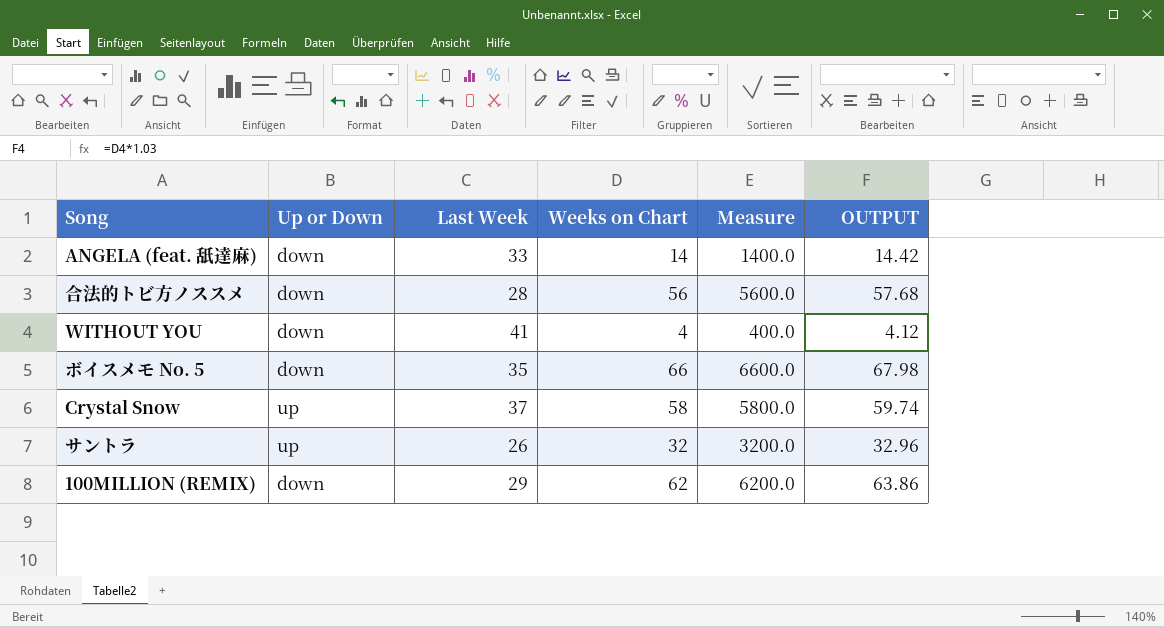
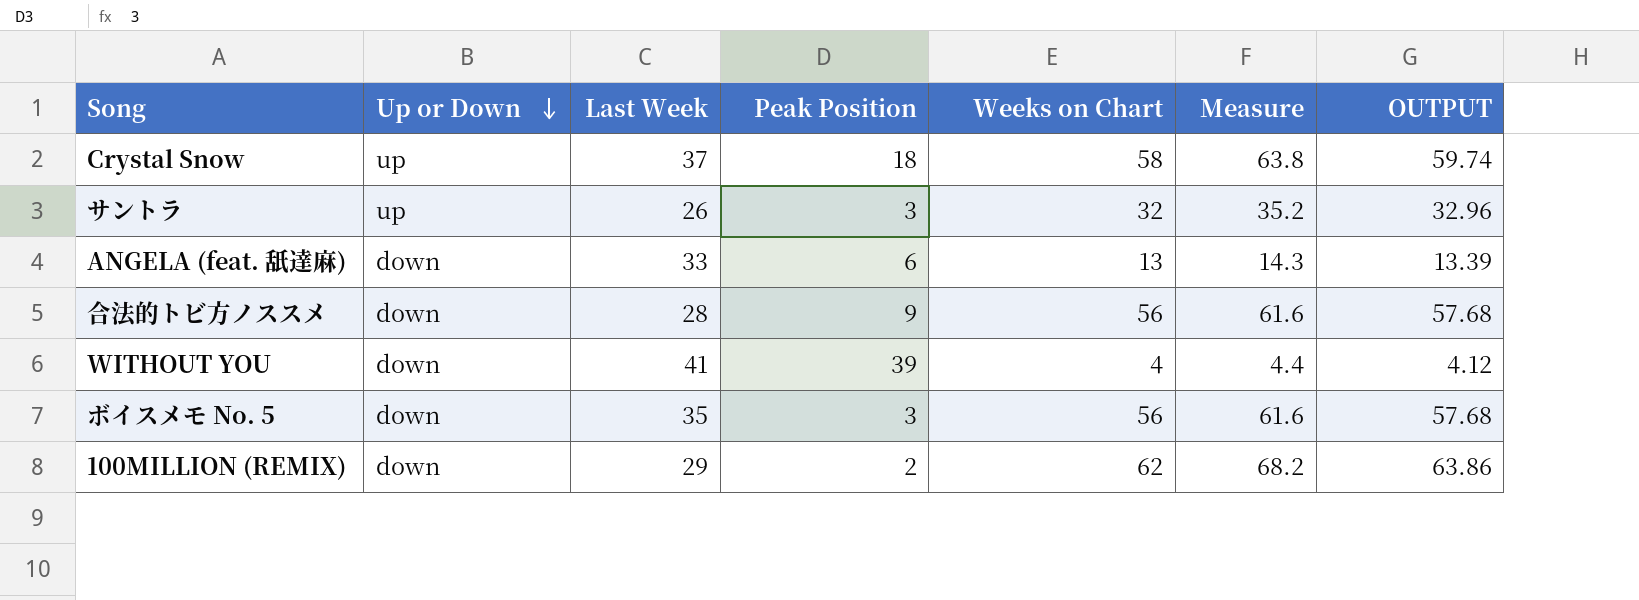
row order: none -> Up or Down descending
column Peak Position | position: none -> 4
column Measure | formula: [Weeks on Chart] * 100 -> [Weeks on Chart] * 1.1
ANGELA (feat. 舐達麻) | Weeks on Chart: 14 -> 13
ANGELA (feat. 舐達麻) | OUTPUT: 14.42 -> 13.39
ボイスメモ No. 5 | Weeks on Chart: 66 -> 56
ボイスメモ No. 5 | OUTPUT: 67.98 -> 57.68

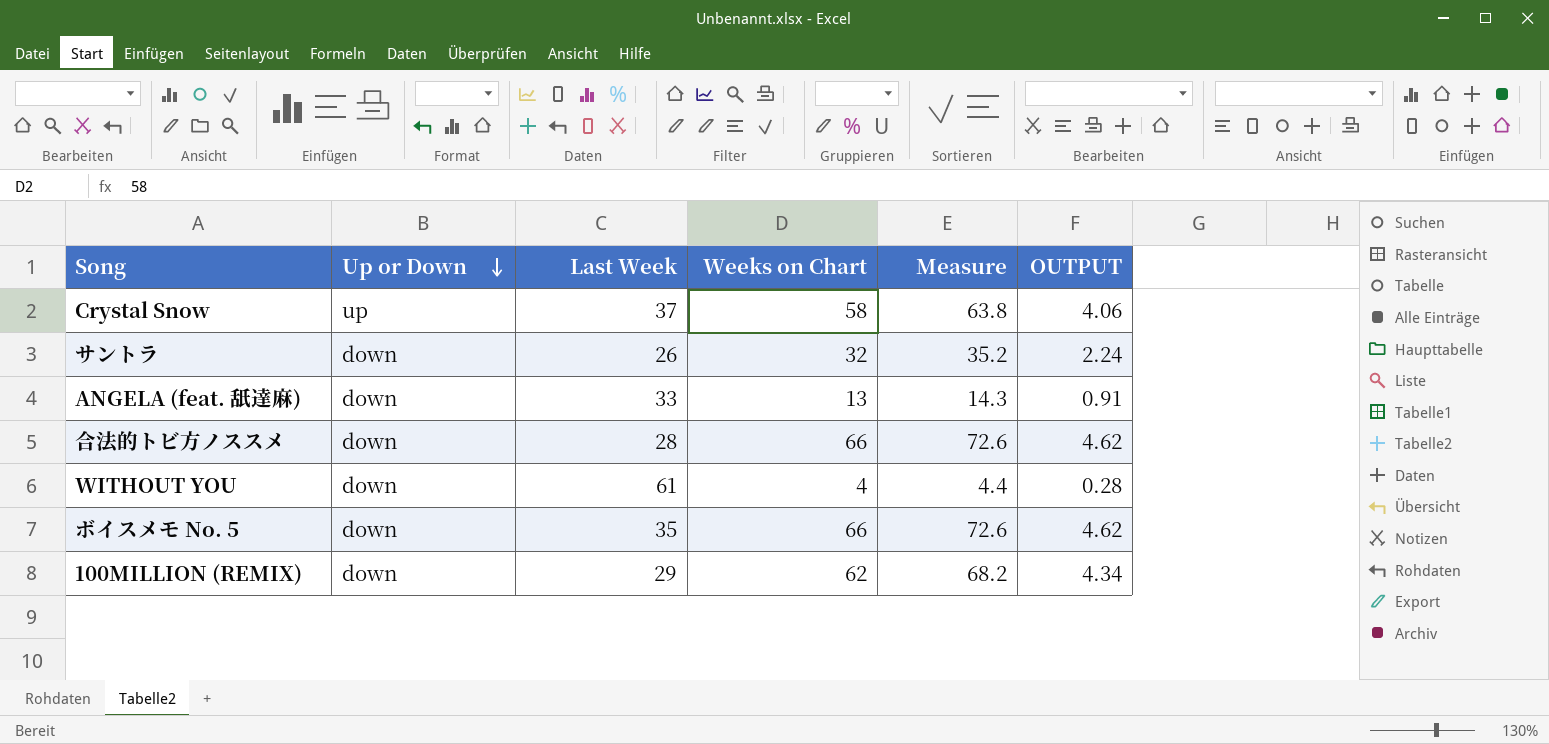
column Peak Position | position: 4 -> none
column OUTPUT | formula: [Weeks on Chart] * 1.03 -> [Weeks on Chart] * 0.07
サントラ | Up or Down: up -> down
合法的トビ方ノススメ | Weeks on Chart: 56 -> 66
合法的トビ方ノススメ | Measure: 61.6 -> 72.6
WITHOUT YOU | Last Week: 41 -> 61
ボイスメモ No. 5 | Weeks on Chart: 56 -> 66
ボイスメモ No. 5 | Measure: 61.6 -> 72.6

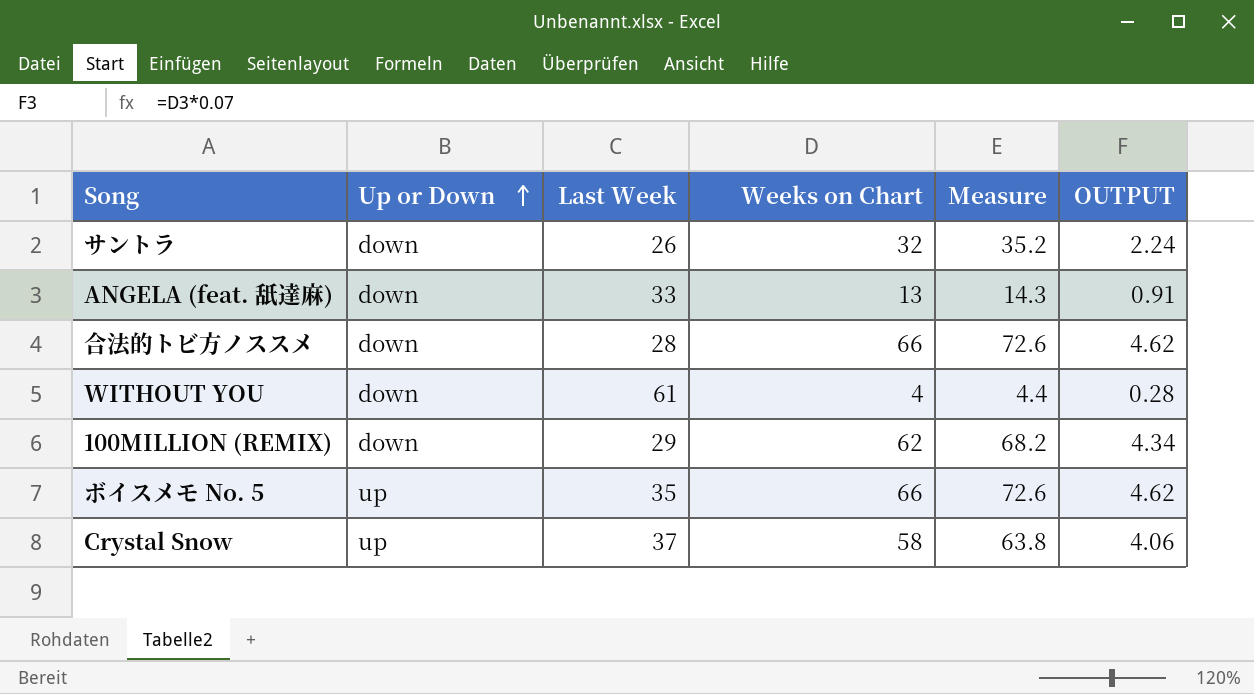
row order: Up or Down descending -> Up or Down ascending
ボイスメモ No. 5 | Up or Down: down -> up

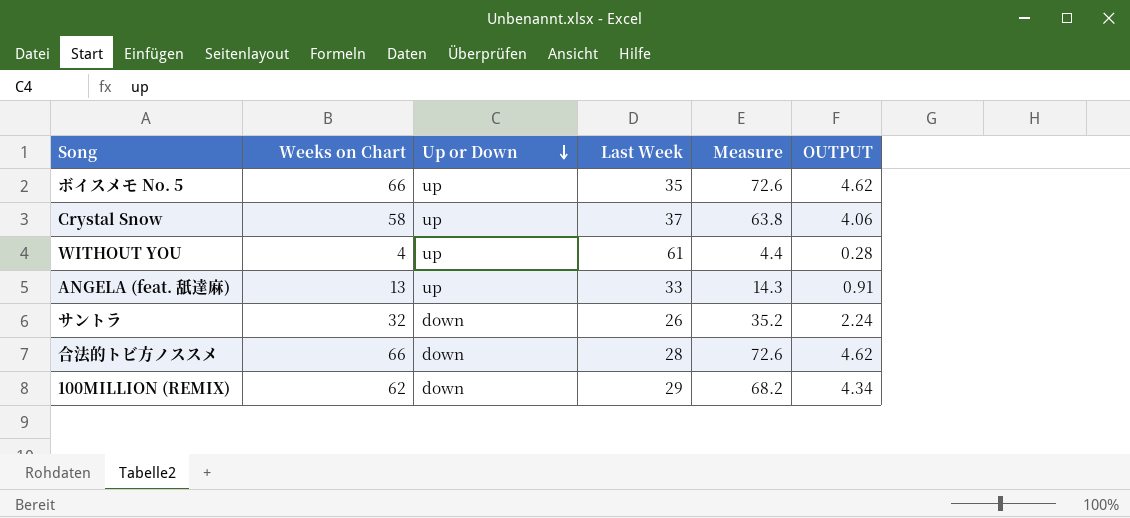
row order: Up or Down ascending -> Up or Down descending
column Weeks on Chart | position: 4 -> 2
WITHOUT YOU | Up or Down: down -> up
ANGELA (feat. 舐達麻) | Up or Down: down -> up

